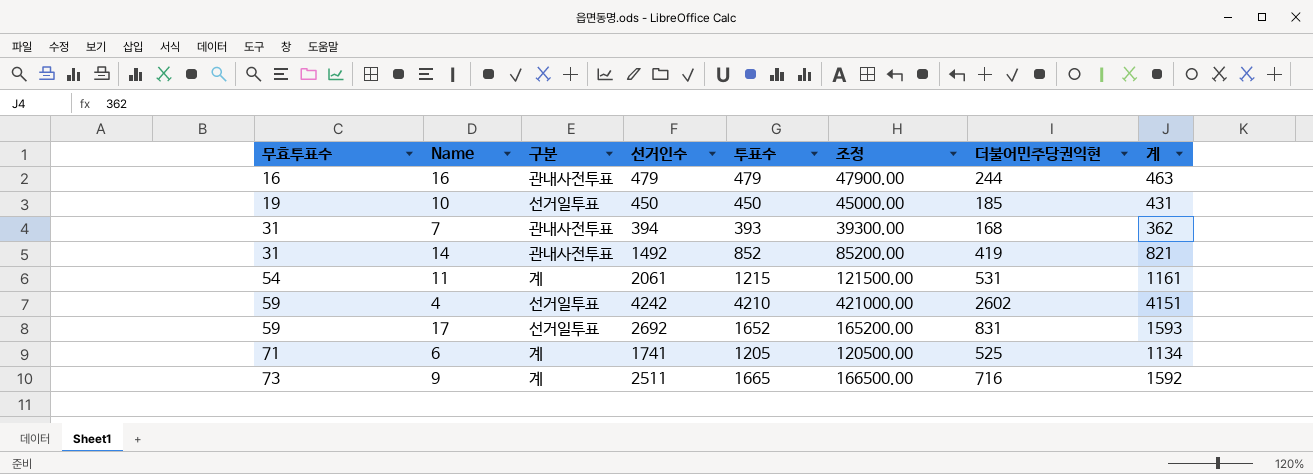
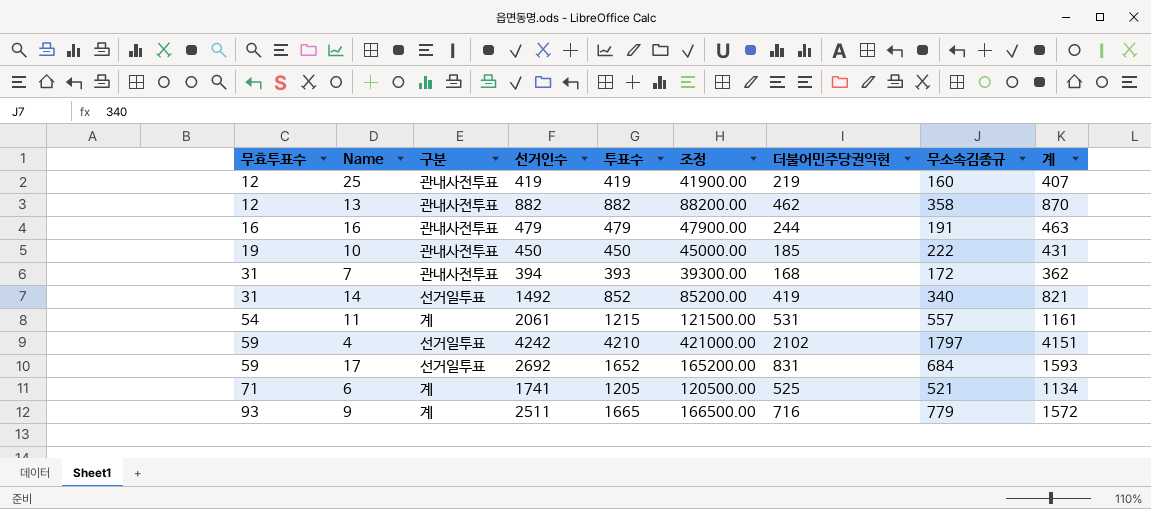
column 무소속김종규 | position: none -> 8
row 25: none -> 12 | 관내사전투표 | 419 | 419 | 41900.00 | 219 | 160 | 407
row 13: none -> 12 | 관내사전투표 | 882 | 882 | 88200.00 | 462 | 358 | 870
10 | 구분: 선거일투표 -> 관내사전투표
14 | 구분: 관내사전투표 -> 선거일투표
4 | 더불어민주당권익현: 2602 -> 2102
9 | 무효투표수: 73 -> 93
9 | 계: 1592 -> 1572

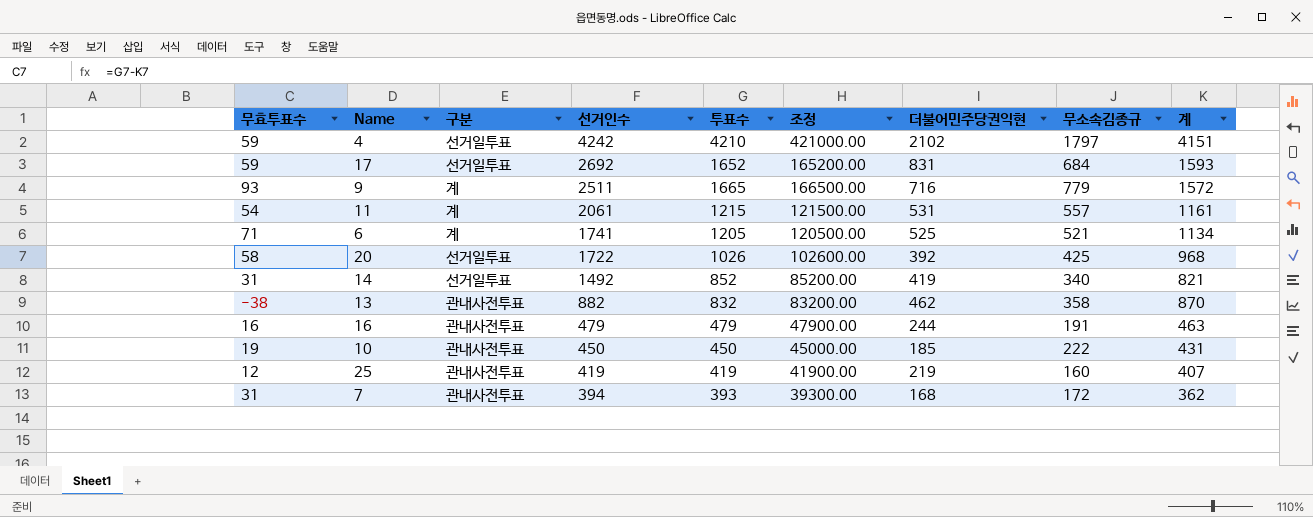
row order: 무효투표수 ascending -> 선거인수 descending
row 20: none -> 58 | 선거일투표 | 1722 | 1026 | 102600.00 | 392 | 425 | 968
13 | 무효투표수: 12 -> -38
13 | 투표수: 882 -> 832
13 | 조정: 88200.00 -> 83200.00

